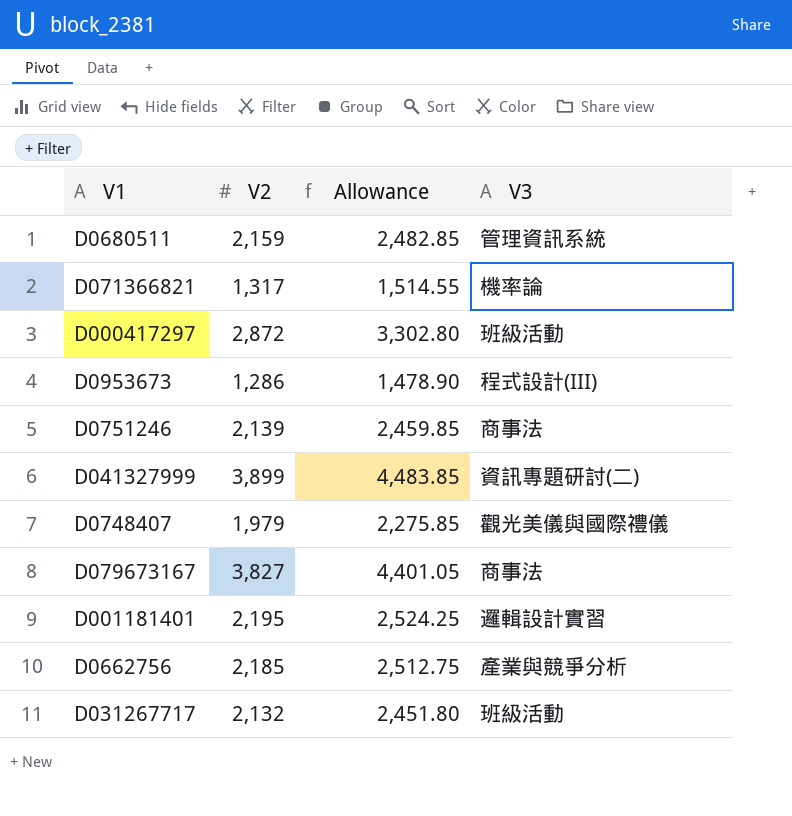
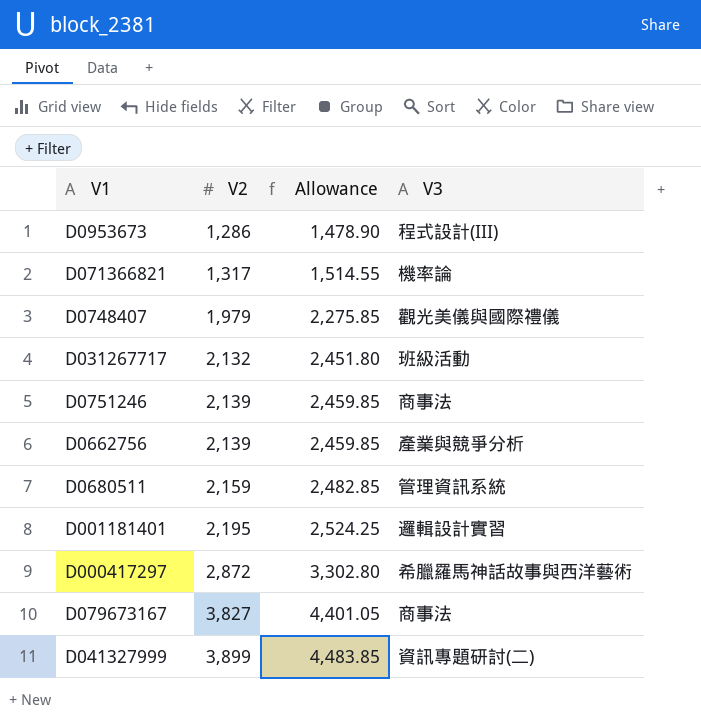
row order: none -> V2 ascending
D0662756 | V2: 2,185 -> 2,139
D0662756 | Allowance: 2,512.75 -> 2,459.85
D000417297 | V3: 班級活動 -> 希臘羅馬神話故事與西洋藝術

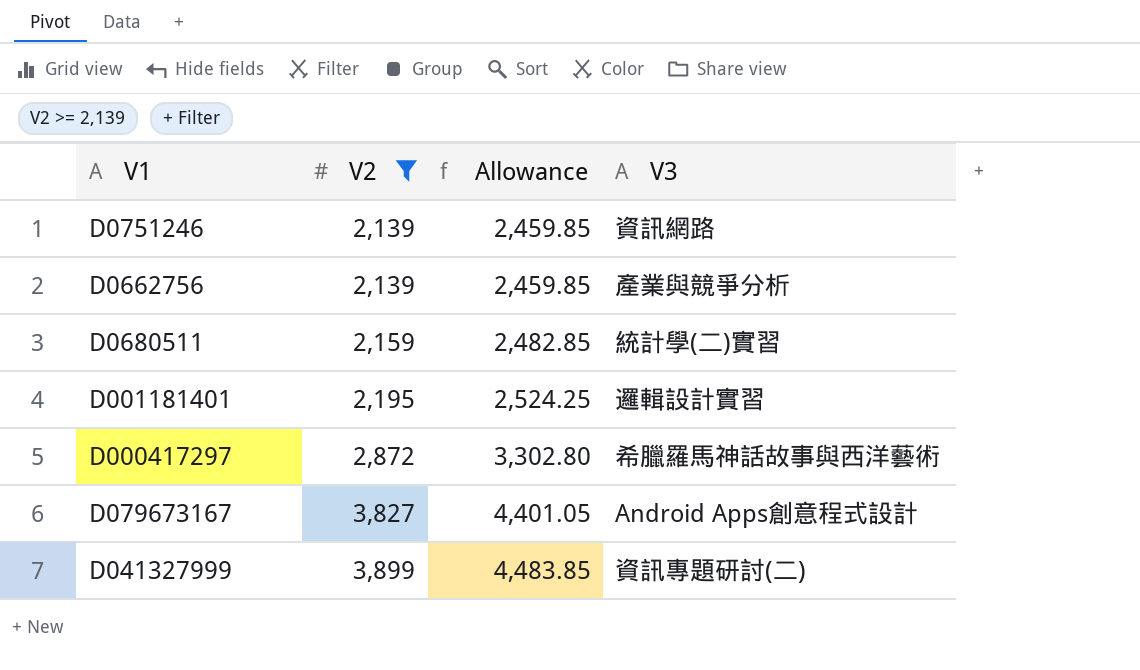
filter: none -> V2 >= 2,139
D0751246 | V3: 商事法 -> 資訊網路
D0680511 | V3: 管理資訊系統 -> 統計學(二)實習
D079673167 | V3: 商事法 -> Android Apps創意程式設計

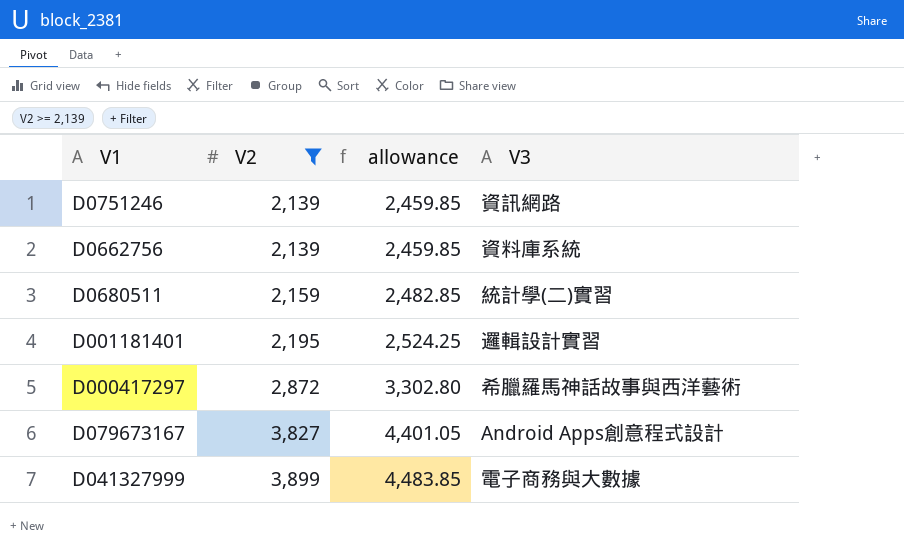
column name: Allowance -> allowance
D0662756 | V3: 產業與競爭分析 -> 資料庫系統
D041327999 | V3: 資訊專題研討(二) -> 電子商務與大數據

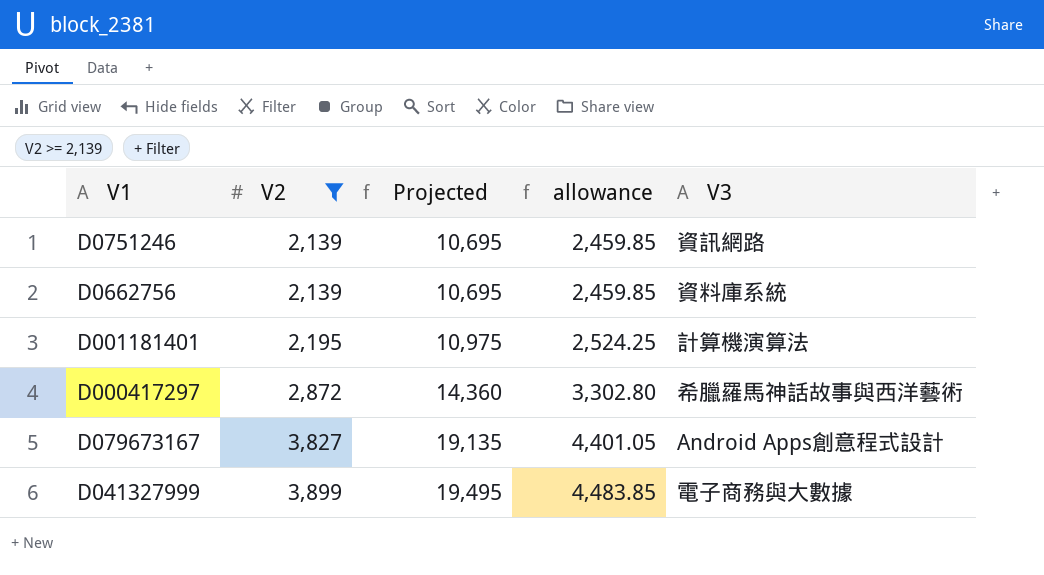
column Projected | formula: none -> [V2] * 5
row D0680511: 2,159 | 2,482.85 | 統計學(二)實習 -> none
D001181401 | V3: 邏輯設計實習 -> 計算機演算法

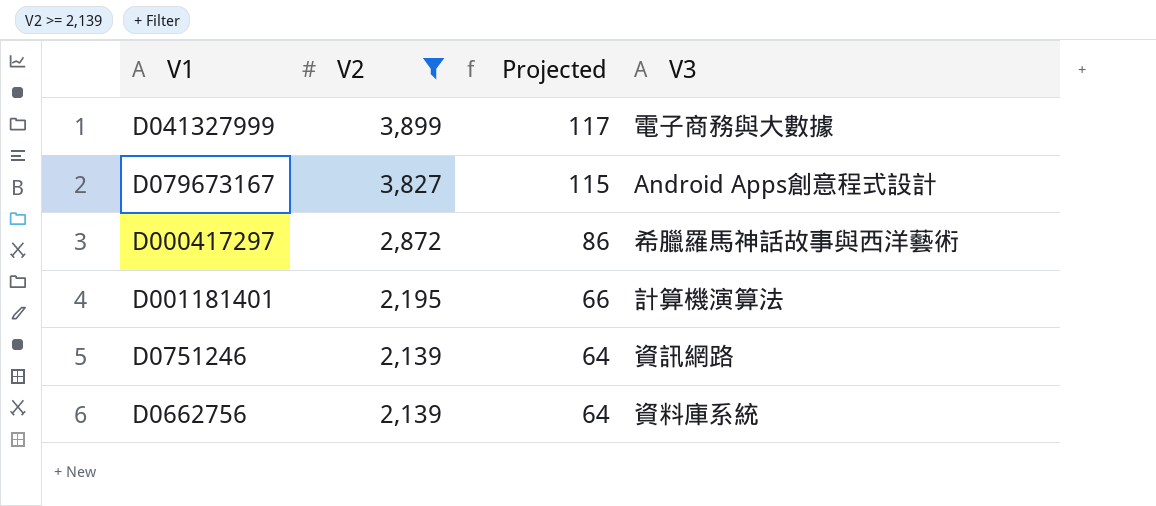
row order: V2 ascending -> V2 descending
column allowance | formula: [V2] * 1.15 -> none
column Projected | formula: [V2] * 5 -> [V2] * 0.03

